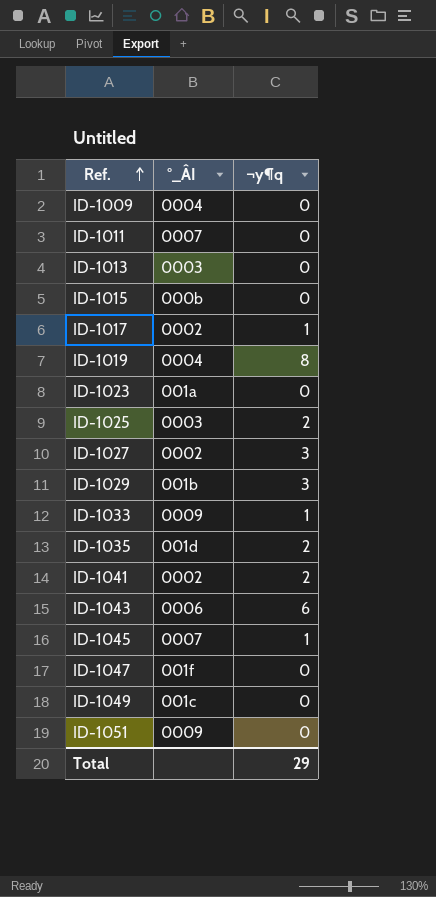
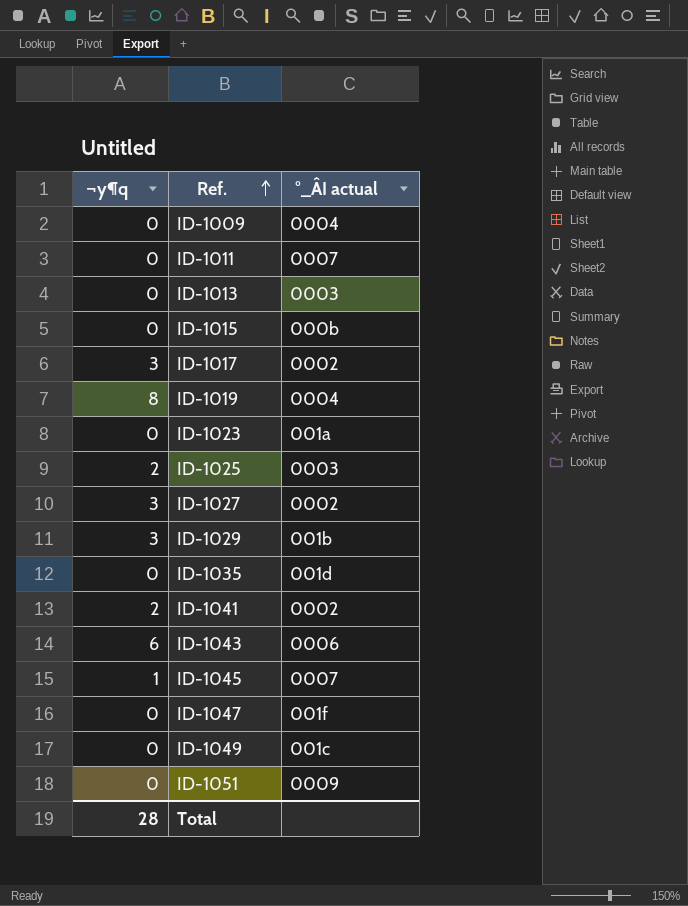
column ¬y¶q | position: 3 -> 1
column name: °_ÂI -> °_ÂI actual
row ID-1033: 0009 | 1 -> none
ID-1017 | ¬y¶q: 1 -> 3
ID-1035 | ¬y¶q: 2 -> 0
Total | ¬y¶q: 29 -> 28

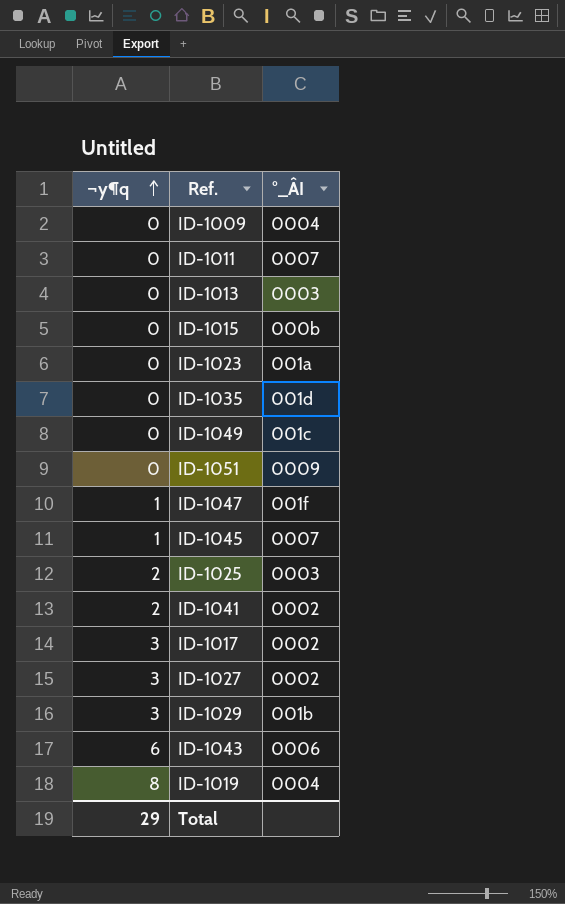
row order: Ref. ascending -> ¬y¶q ascending
column name: °_ÂI actual -> °_ÂI
ID-1047 | ¬y¶q: 0 -> 1
Total | ¬y¶q: 28 -> 29

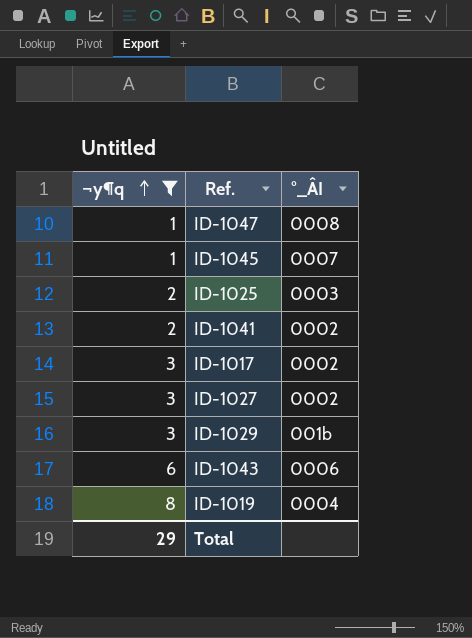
filter: none -> ¬y¶q != 0
ID-1047 | °_ÂI: 001f -> 0008

